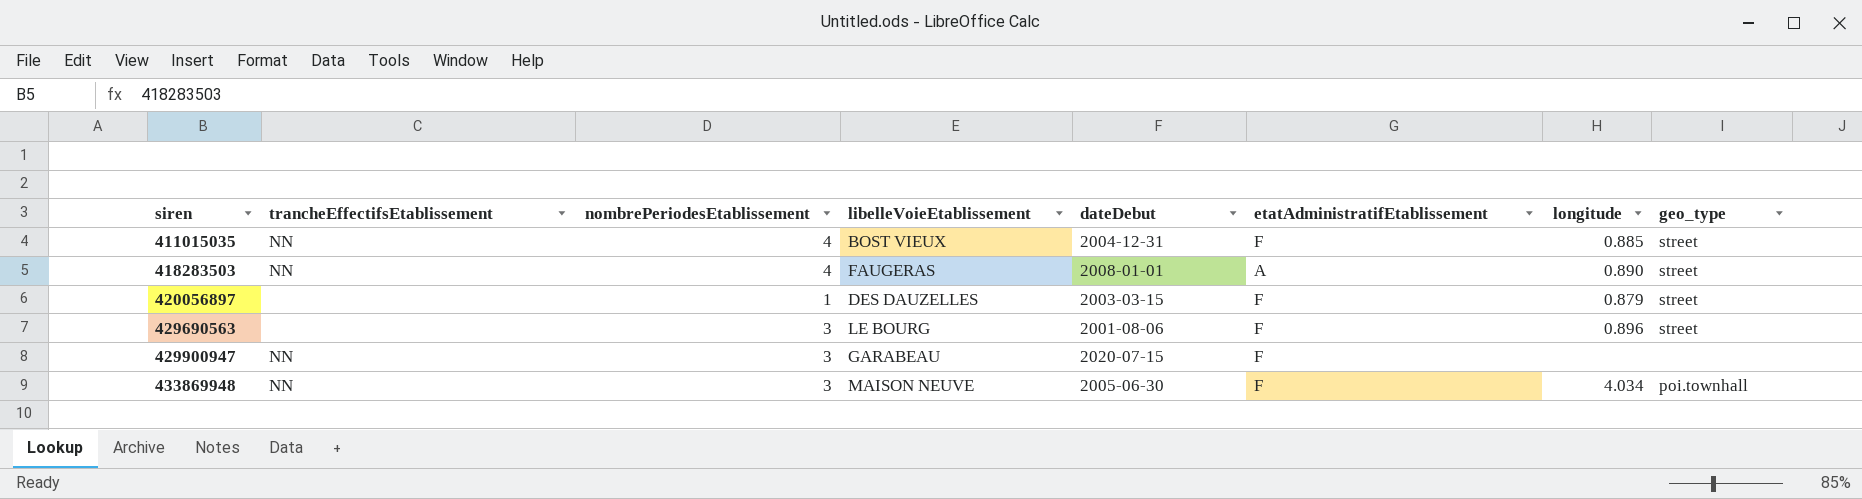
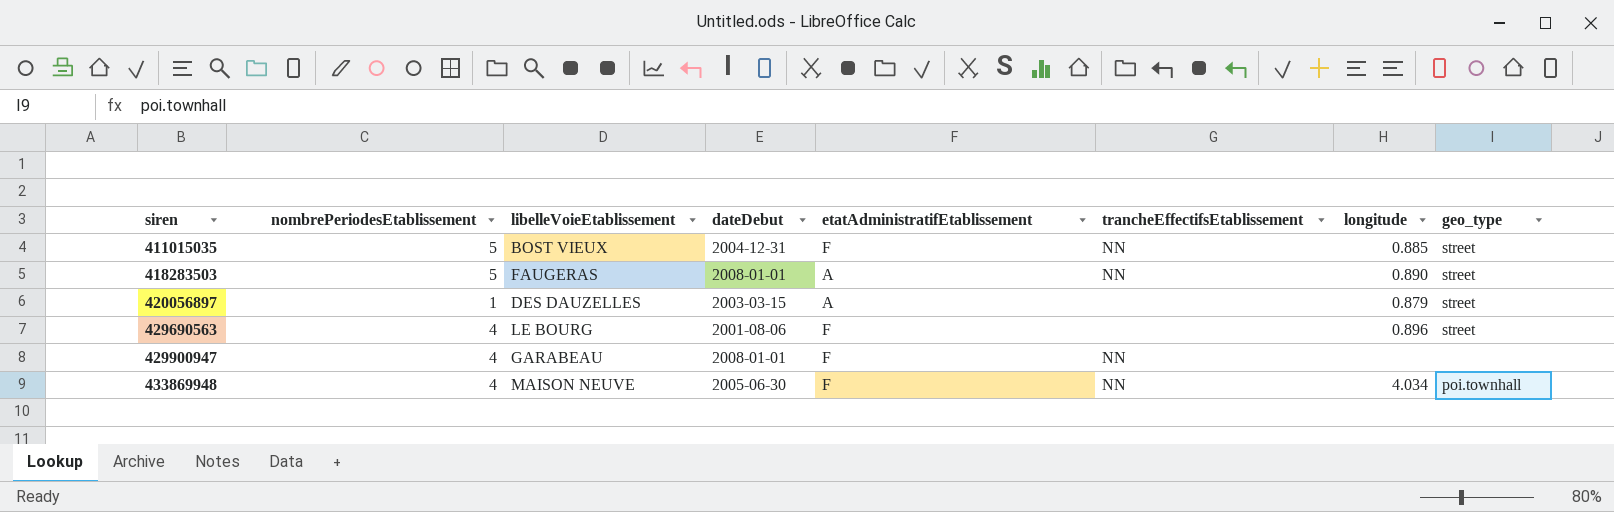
column trancheEffectifsEtablissement | position: 2 -> 6
411015035 | nombrePeriodesEtablissement: 4 -> 5
418283503 | nombrePeriodesEtablissement: 4 -> 5
420056897 | etatAdministratifEtablissement: F -> A
429690563 | nombrePeriodesEtablissement: 3 -> 4
429900947 | nombrePeriodesEtablissement: 3 -> 4
429900947 | dateDebut: 2020-07-15 -> 2008-01-01
433869948 | nombrePeriodesEtablissement: 3 -> 4

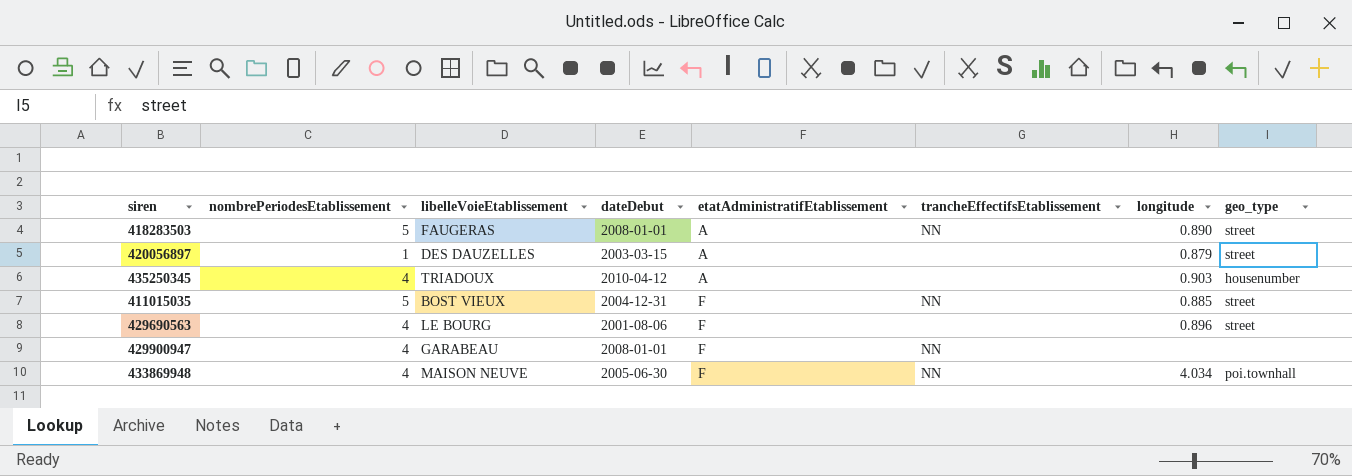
row order: siren ascending -> etatAdministratifEtablissement ascending
row 435250345: none -> 4 | TRIADOUX | 2010-04-12 | A | none | 0.903 | housenumber

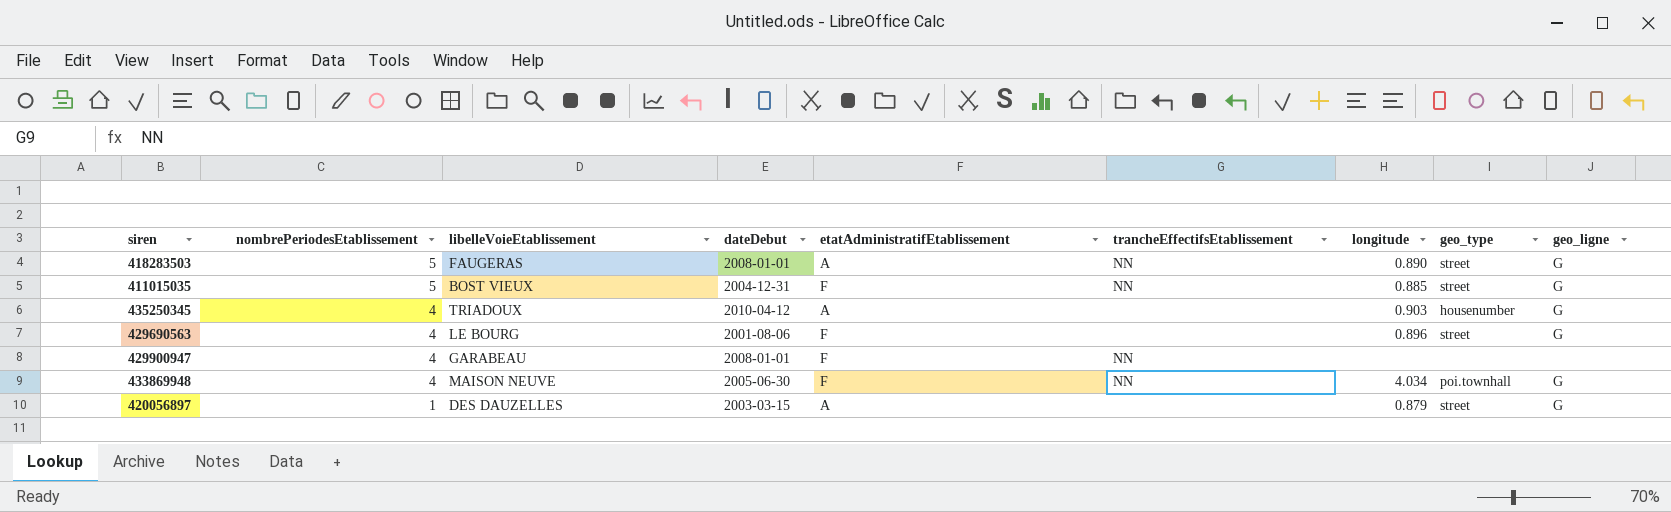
row order: etatAdministratifEtablissement ascending -> nombrePeriodesEtablissement descending
column geo_ligne | position: none -> 9

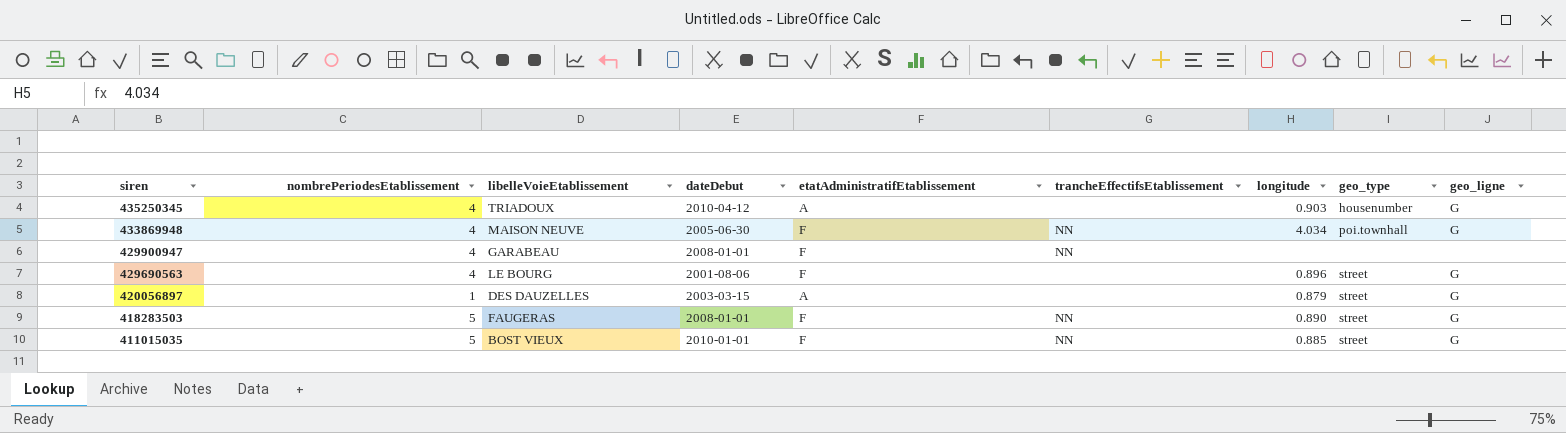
row order: nombrePeriodesEtablissement descending -> siren descending
418283503 | etatAdministratifEtablissement: A -> F
411015035 | dateDebut: 2004-12-31 -> 2010-01-01

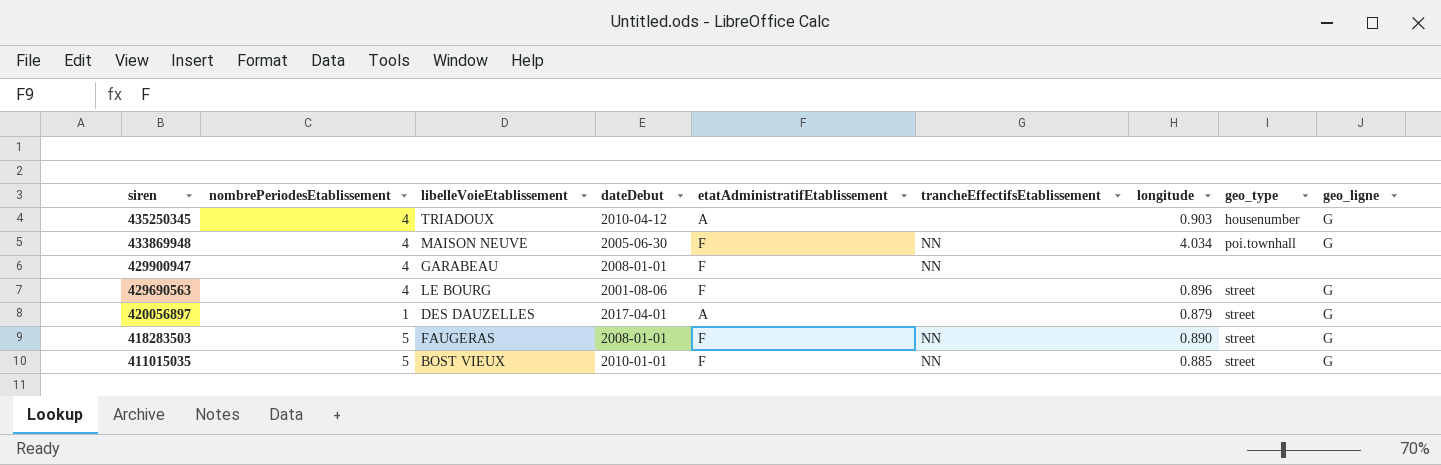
420056897 | dateDebut: 2003-03-15 -> 2017-04-01

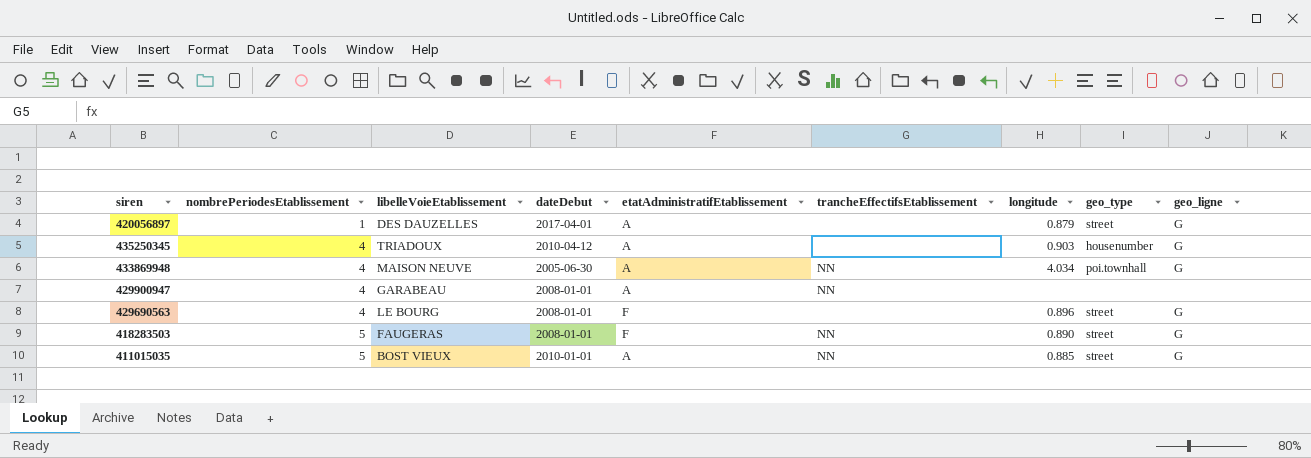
row order: siren descending -> nombrePeriodesEtablissement ascending
433869948 | etatAdministratifEtablissement: F -> A
429900947 | etatAdministratifEtablissement: F -> A
429690563 | dateDebut: 2001-08-06 -> 2008-01-01
411015035 | etatAdministratifEtablissement: F -> A

